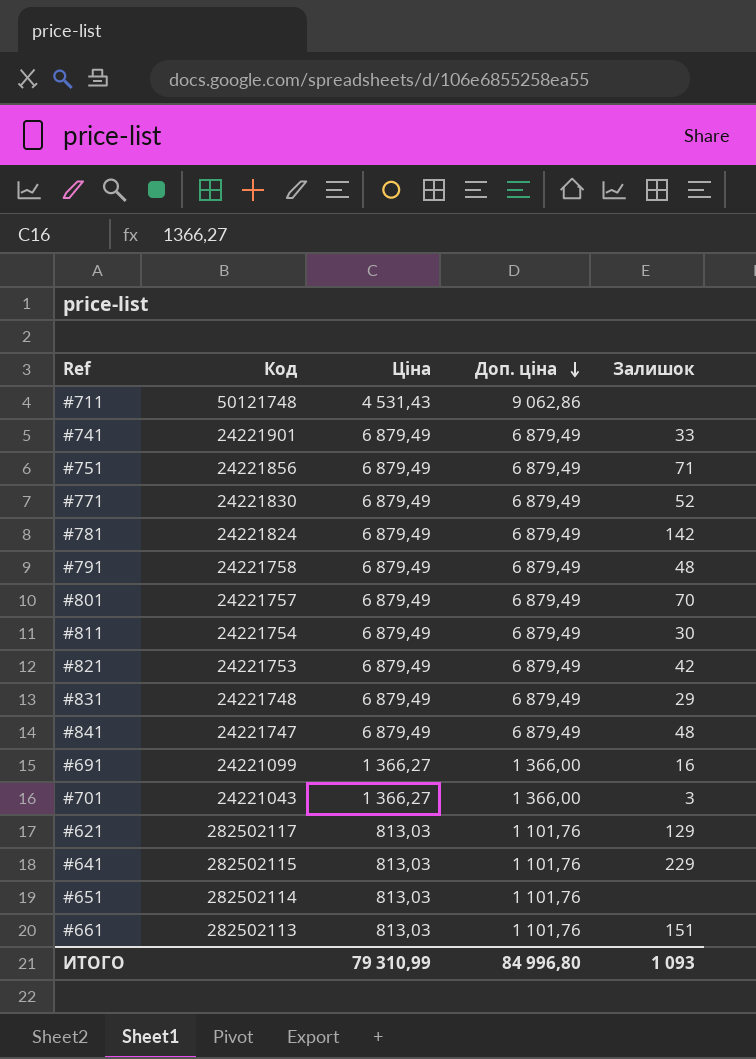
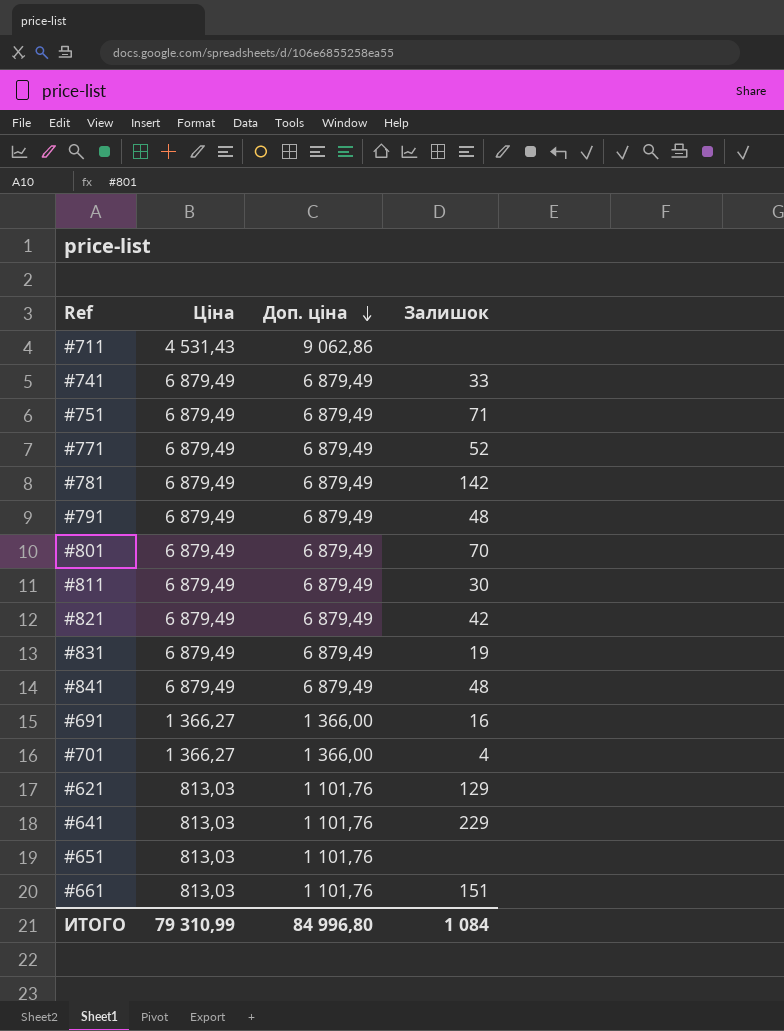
column Код | position: 2 -> none
#831 | Залишок: 29 -> 19
#701 | Залишок: 3 -> 4
ИТОГО | Залишок: 1 093 -> 1 084

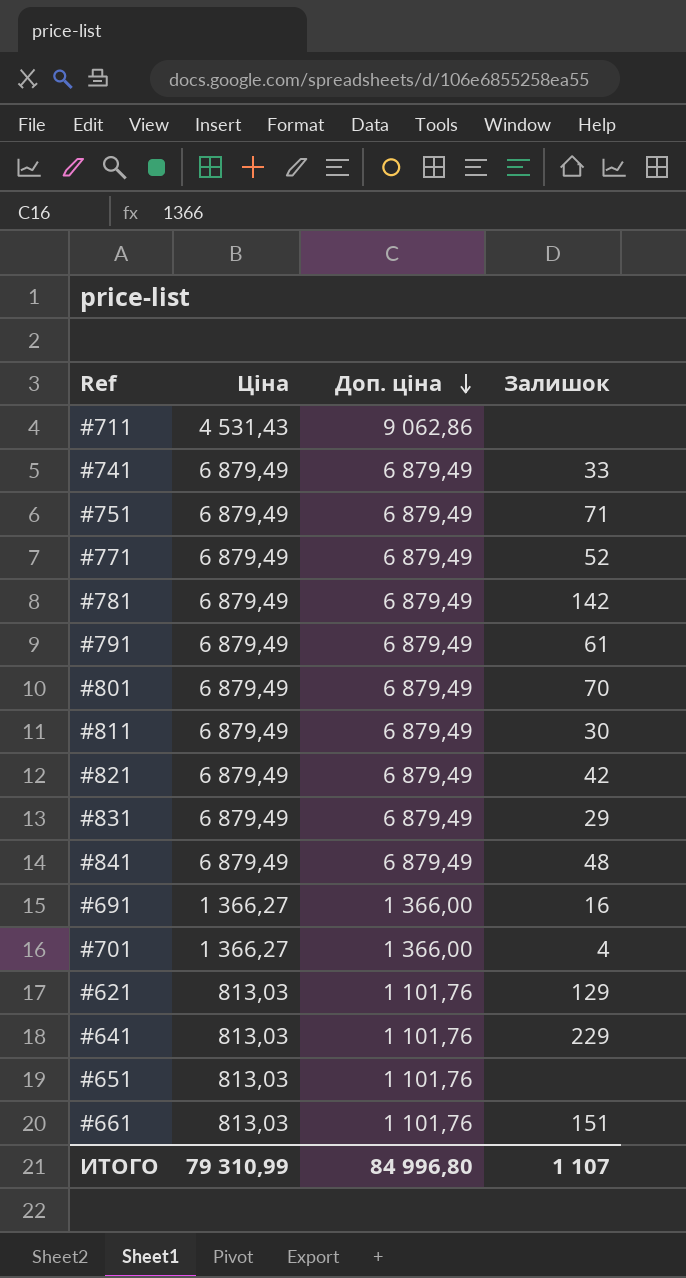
#791 | Залишок: 48 -> 61
#831 | Залишок: 19 -> 29
ИТОГО | Залишок: 1 084 -> 1 107

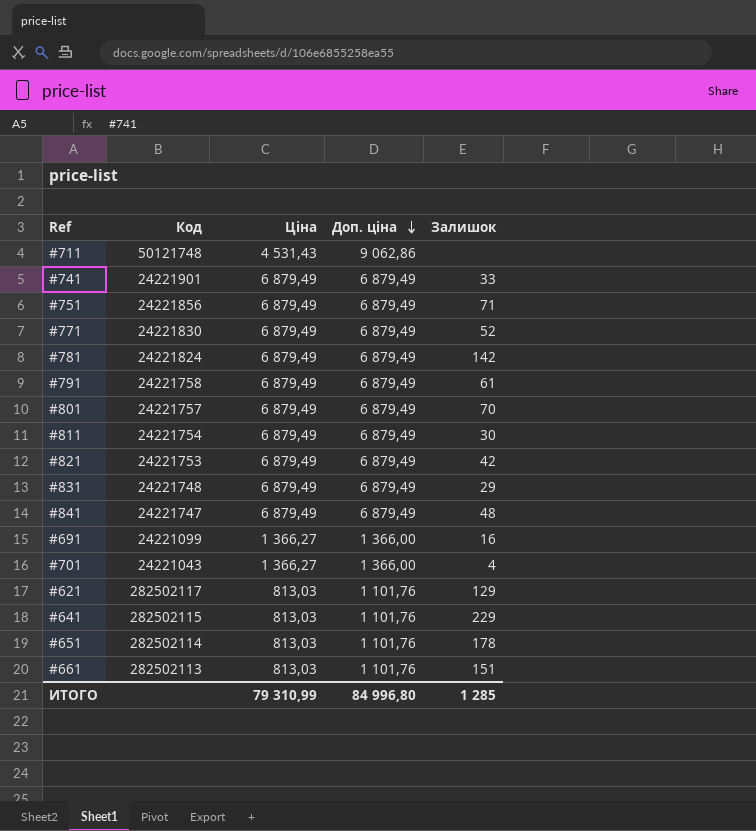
column Код | position: none -> 2
#651 | Залишок: none -> 178
ИТОГО | Залишок: 1 107 -> 1 285

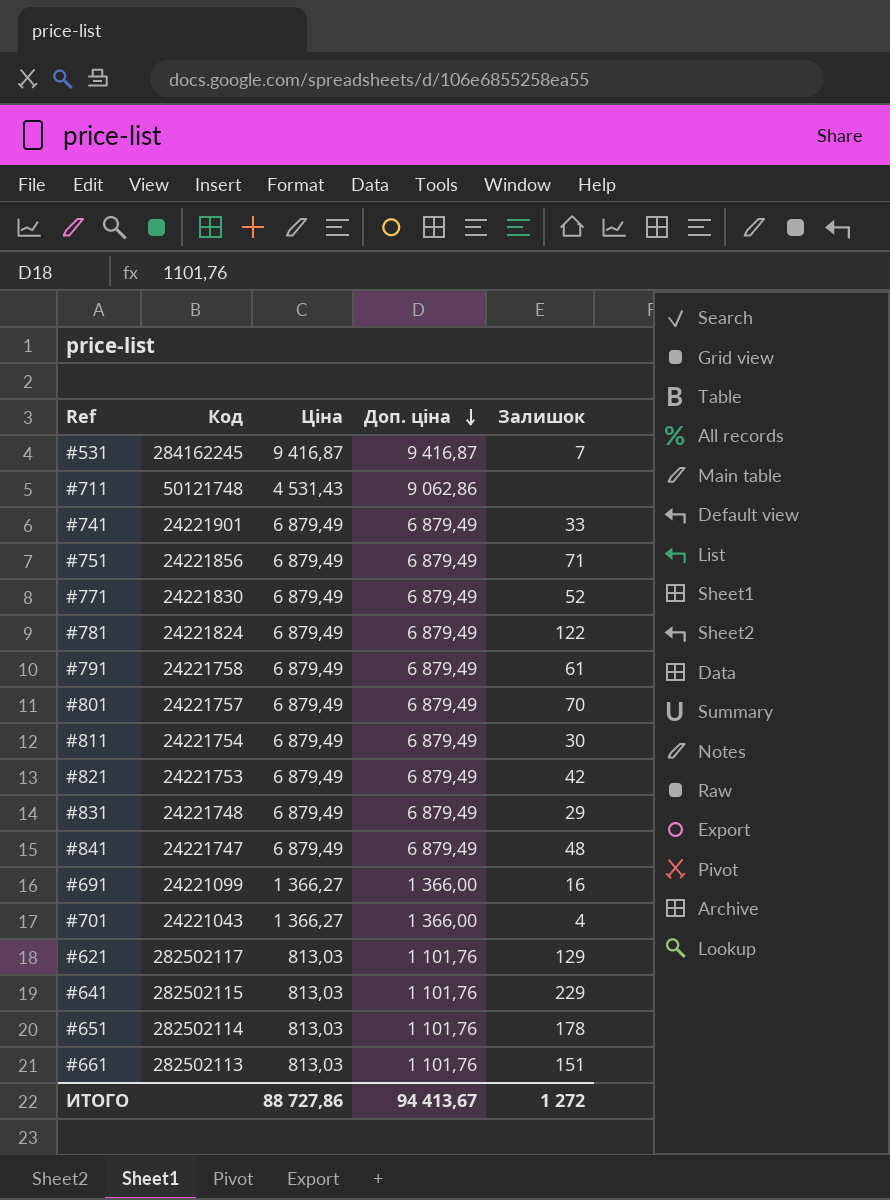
row #531: none -> 284162245 | 9 416,87 | 9 416,87 | 7
#781 | Залишок: 142 -> 122
ИТОГО | Ціна: 79 310,99 -> 88 727,86
ИТОГО | Доп. ціна: 84 996,80 -> 94 413,67
ИТОГО | Залишок: 1 285 -> 1 272

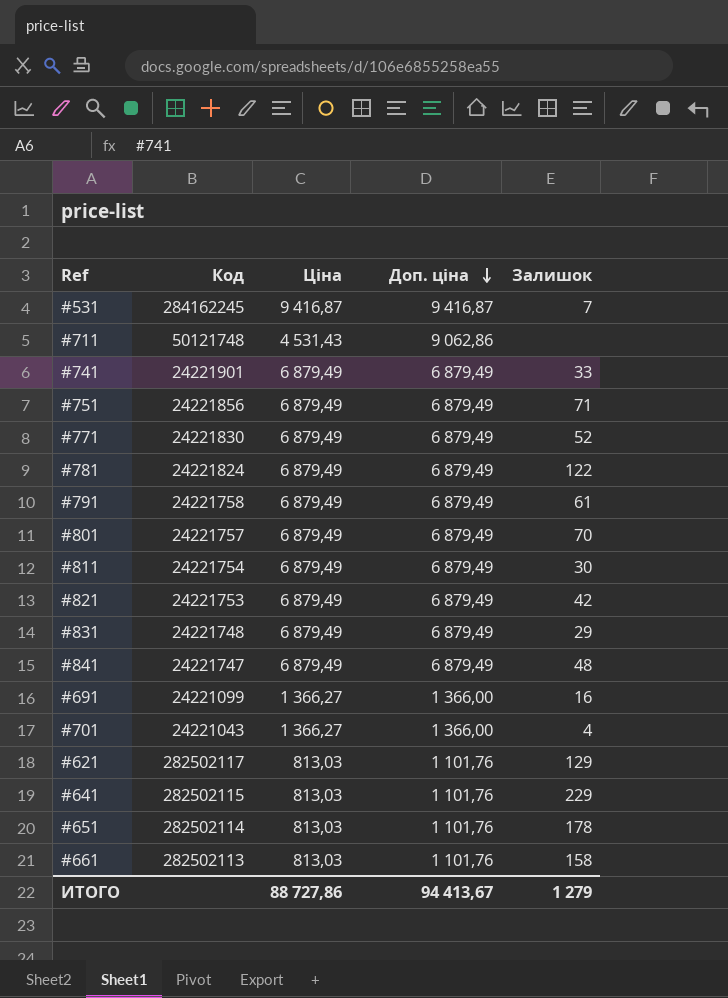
#661 | Залишок: 151 -> 158
ИТОГО | Залишок: 1 272 -> 1 279

